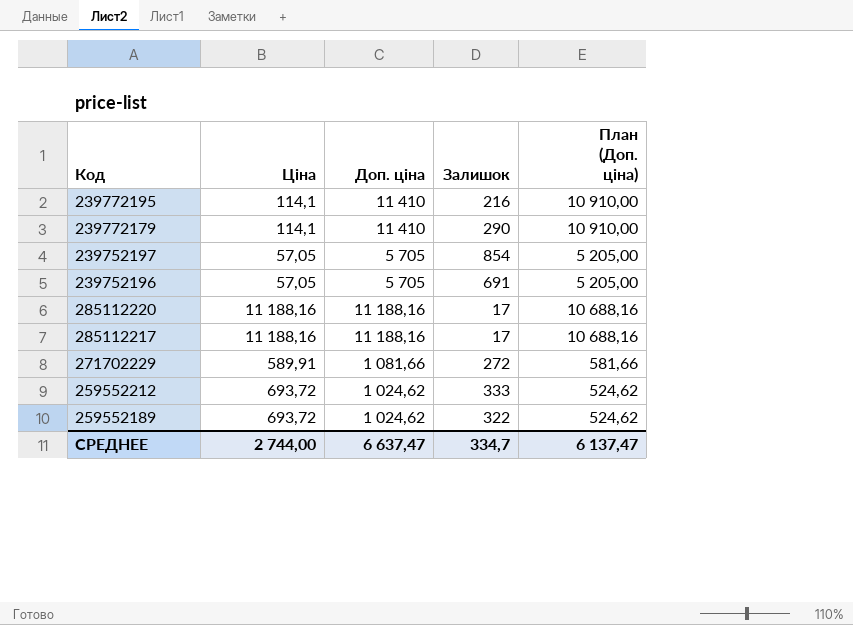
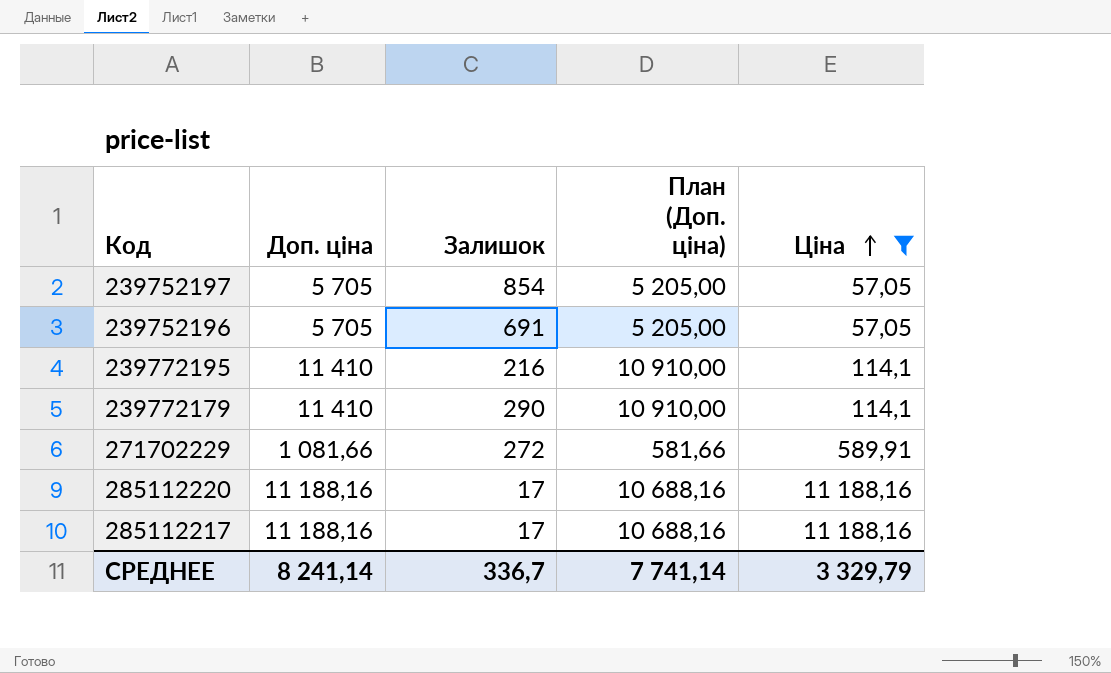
filter: none -> Ціна != 693,72
row order: none -> Ціна ascending
column Ціна | position: 2 -> 5
СРЕДНЕЕ | Доп. ціна: 6 637,47 -> 8 241,14
СРЕДНЕЕ | Залишок: 334,7 -> 336,7
СРЕДНЕЕ | План (Доп. ціна): 6 137,47 -> 7 741,14
СРЕДНЕЕ | Ціна: 2 744,00 -> 3 329,79

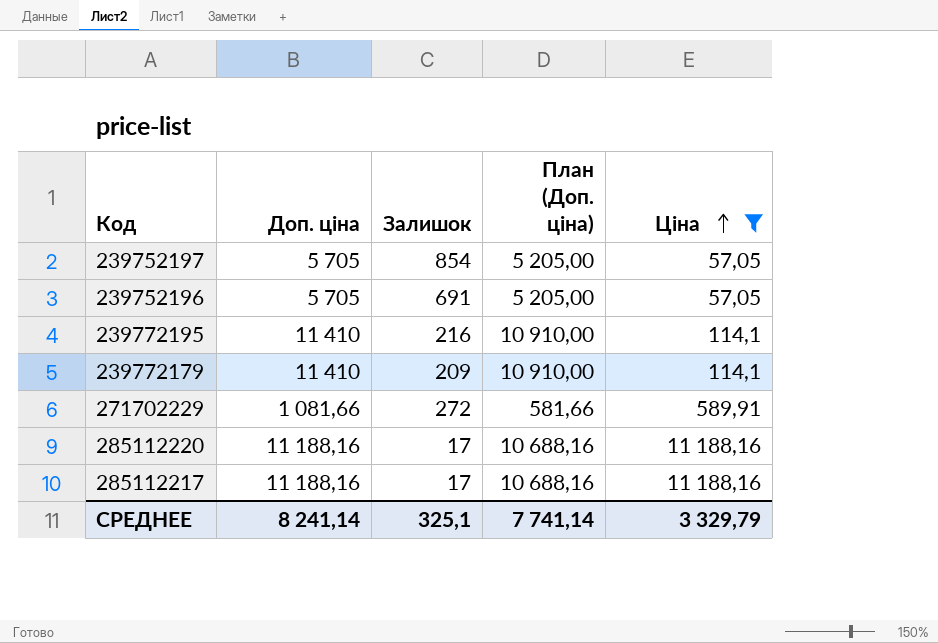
239772179 | Залишок: 290 -> 209
СРЕДНЕЕ | Залишок: 336,7 -> 325,1

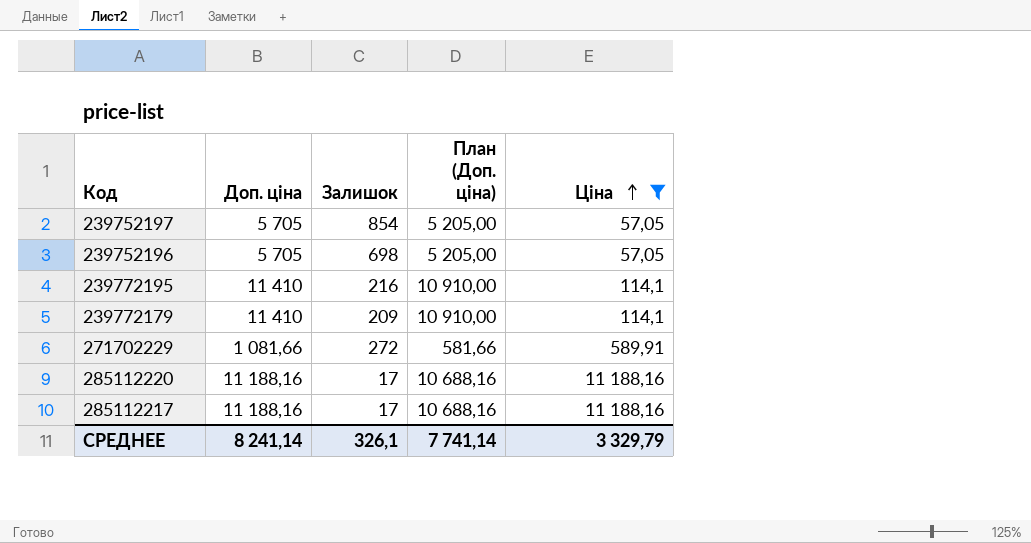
239752196 | Залишок: 691 -> 698
СРЕДНЕЕ | Залишок: 325,1 -> 326,1

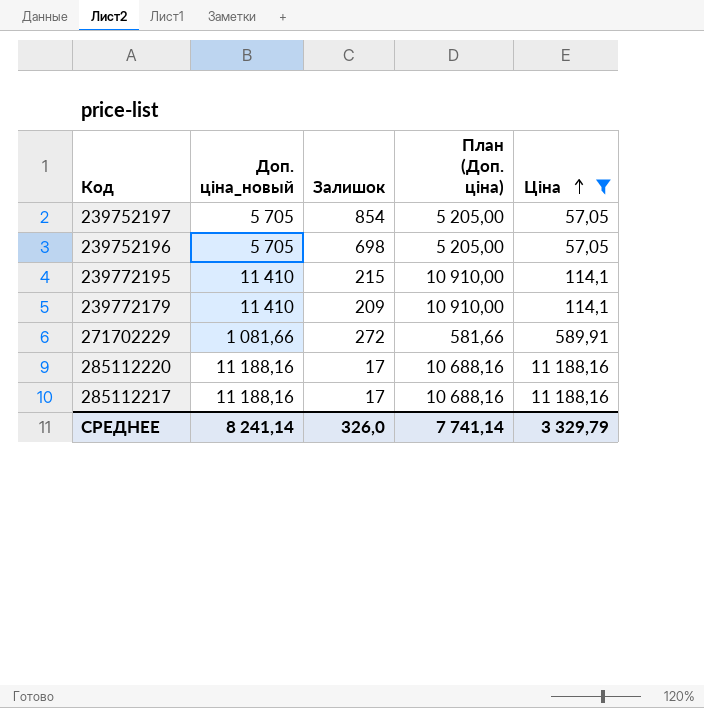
column name: Доп. ціна -> Доп. ціна_новый
239772195 | Залишок: 216 -> 215
СРЕДНЕЕ | Залишок: 326,1 -> 326,0

